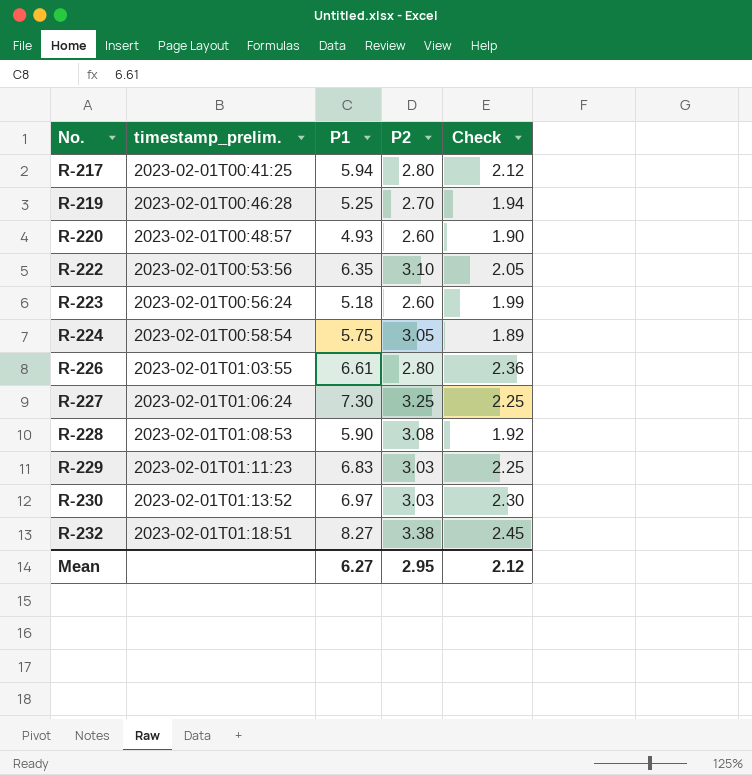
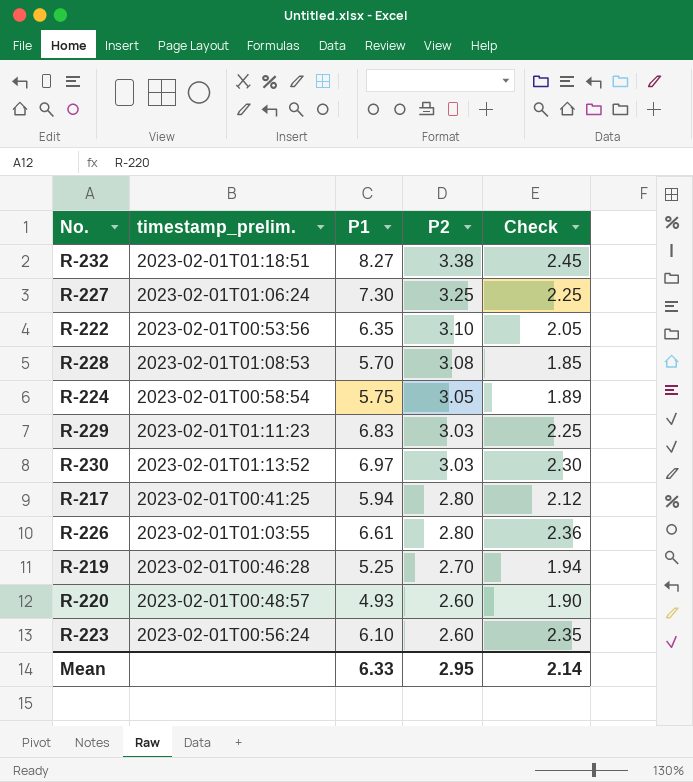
row order: No. ascending -> P2 descending
R-228 | P1: 5.90 -> 5.70
R-228 | Check: 1.92 -> 1.85
R-223 | P1: 5.18 -> 6.10
R-223 | Check: 1.99 -> 2.35
Mean | P1: 6.27 -> 6.33
Mean | Check: 2.12 -> 2.14

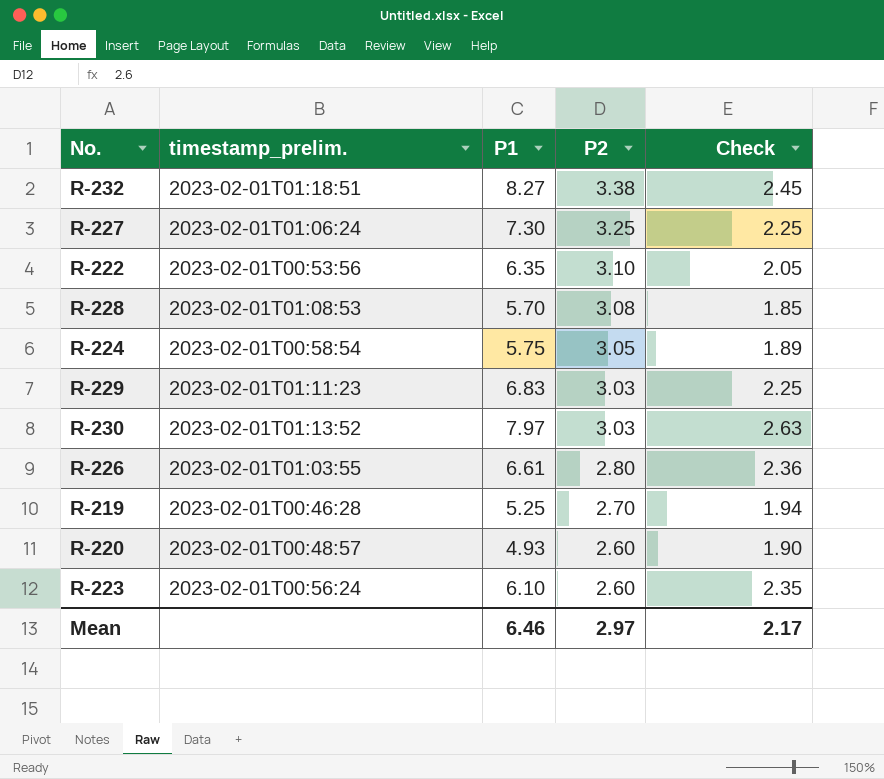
row R-217: 2023-02-01T00:41:25 | 5.94 | 2.80 | 2.12 -> none
R-230 | P1: 6.97 -> 7.97
R-230 | Check: 2.30 -> 2.63
Mean | P1: 6.33 -> 6.46
Mean | P2: 2.95 -> 2.97
Mean | Check: 2.14 -> 2.17

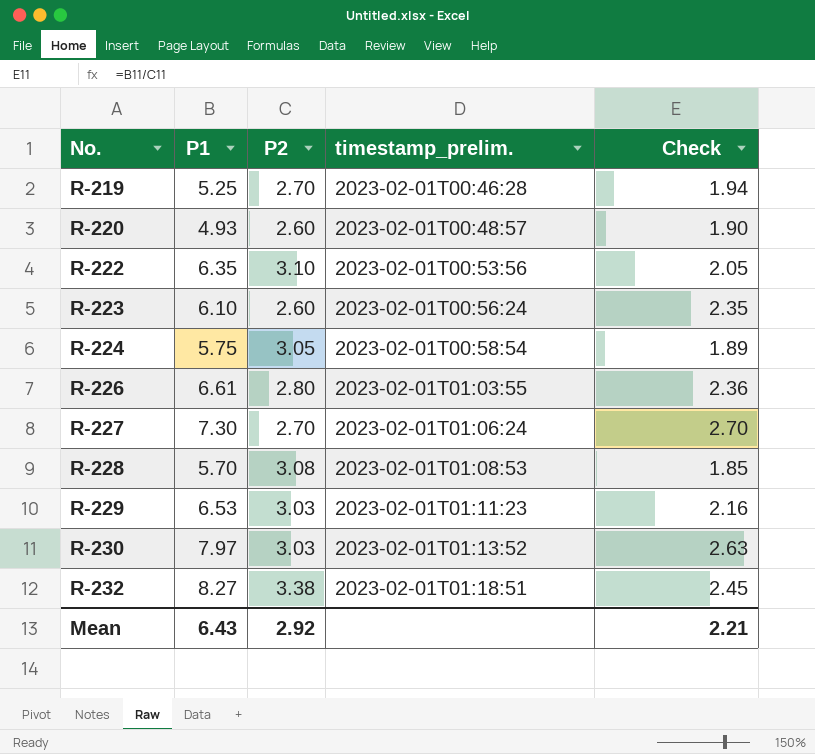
row order: P2 descending -> No. ascending
column timestamp_prelim. | position: 2 -> 4
R-227 | P2: 3.25 -> 2.70
R-227 | Check: 2.25 -> 2.70
R-229 | P1: 6.83 -> 6.53
R-229 | Check: 2.25 -> 2.16
Mean | P1: 6.46 -> 6.43
Mean | P2: 2.97 -> 2.92
Mean | Check: 2.17 -> 2.21

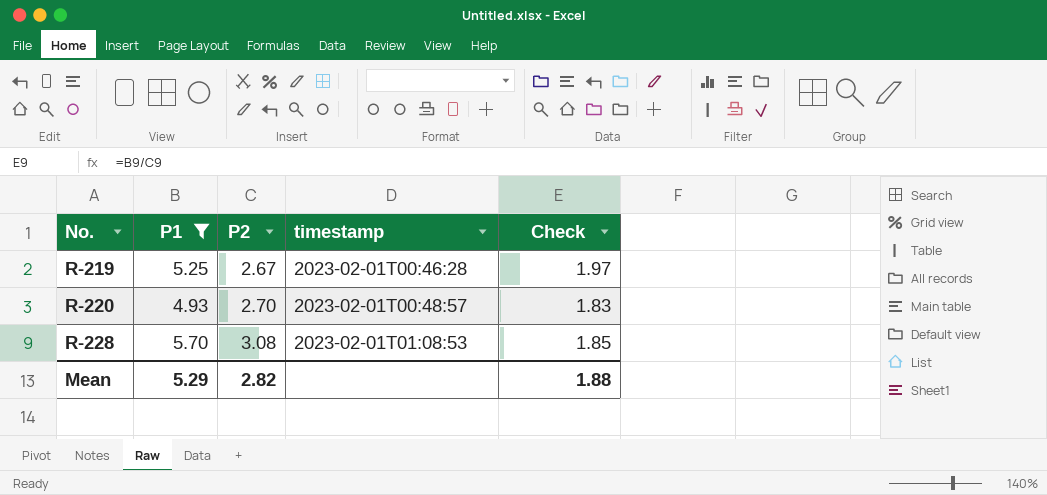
filter: none -> P1 <= 5.70
column name: timestamp_prelim. -> timestamp
R-219 | P2: 2.70 -> 2.67
R-219 | Check: 1.94 -> 1.97
R-220 | P2: 2.60 -> 2.70
R-220 | Check: 1.90 -> 1.83
Mean | P1: 6.43 -> 5.29
Mean | P2: 2.92 -> 2.82
Mean | Check: 2.21 -> 1.88

